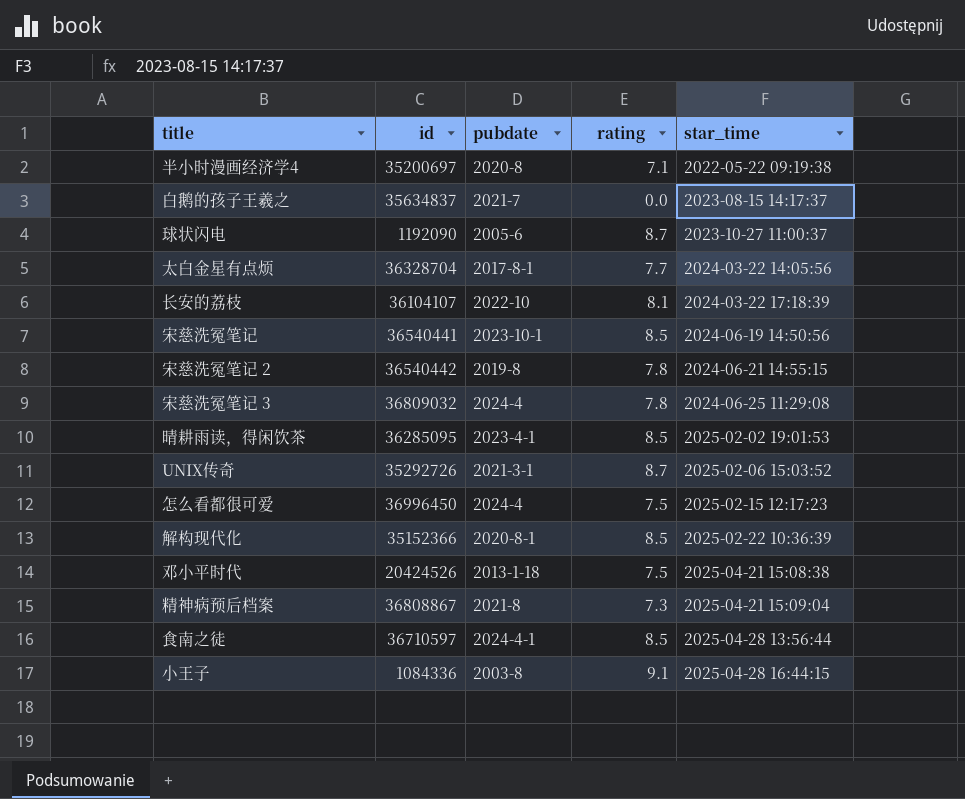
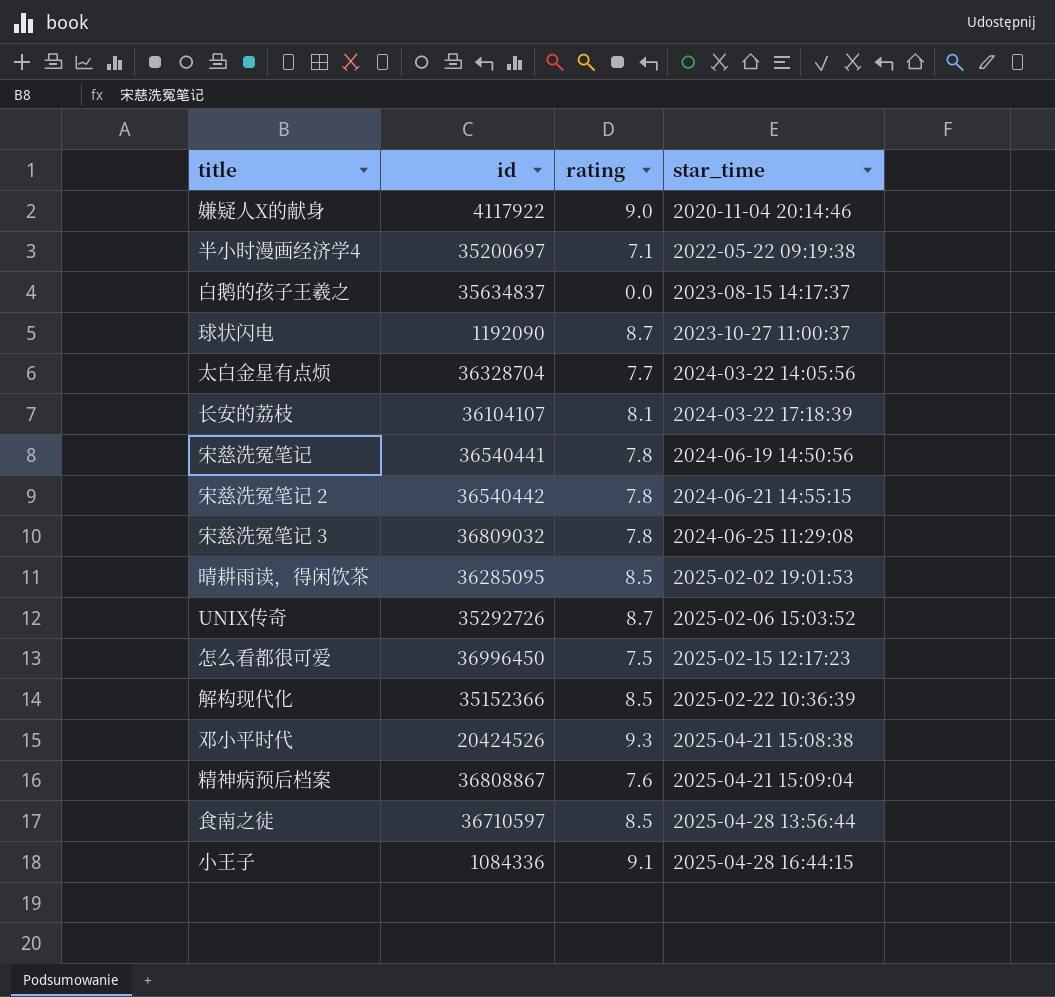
column pubdate | position: 3 -> none
row 嫌疑人X的献身: none -> 4117922 | 9.0 | 2020-11-04 20:14:46
宋慈洗冤笔记 | rating: 8.5 -> 7.8
邓小平时代 | rating: 7.5 -> 9.3
精神病预后档案 | rating: 7.3 -> 7.6

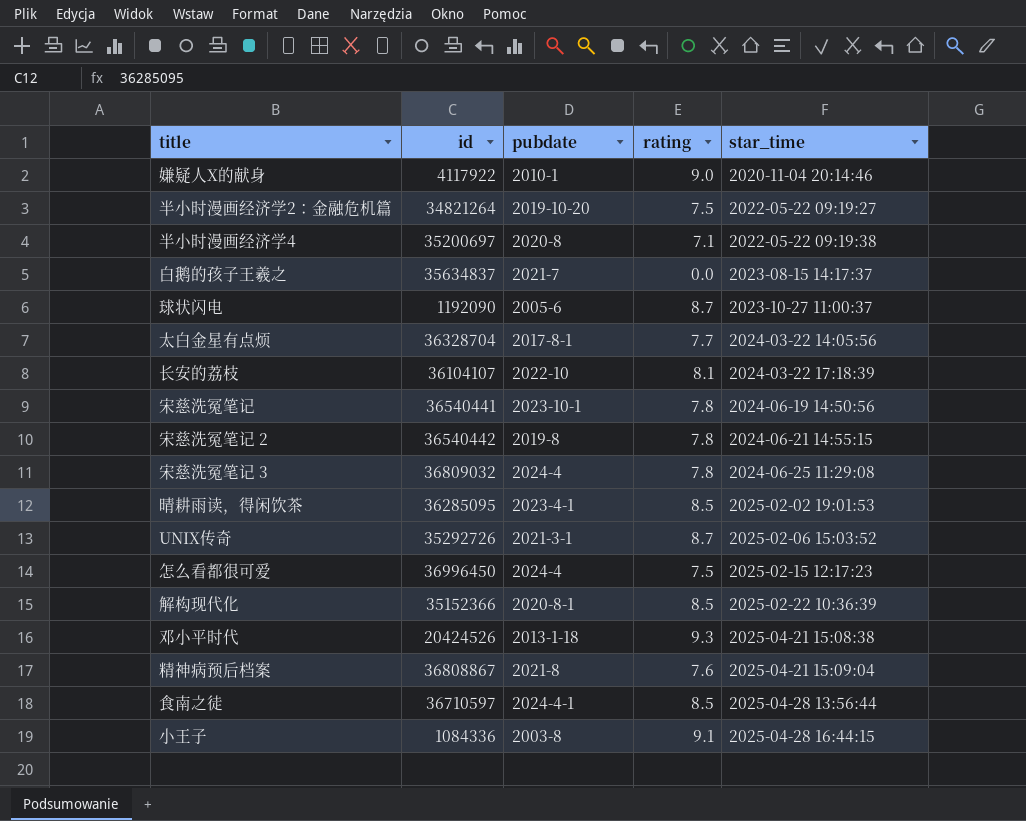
column pubdate | position: none -> 3
row 半小时漫画经济学2：金融危机篇: none -> 34821264 | 2019-10-20 | 7.5 | 2022-05-22 09:19:27

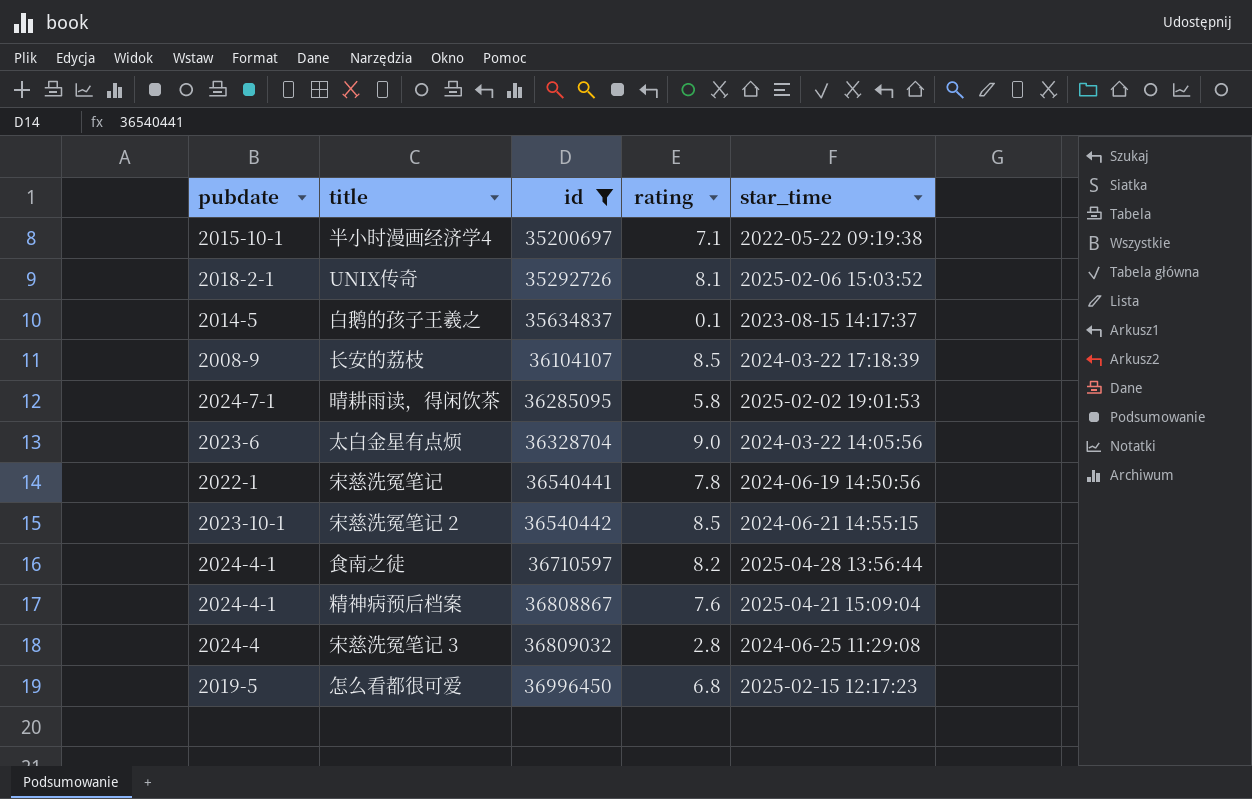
filter: none -> id >= 35200697
row order: star_time ascending -> id ascending
column pubdate | position: 3 -> 1
半小时漫画经济学4 | pubdate: 2020-8 -> 2015-10-1
UNIX传奇 | pubdate: 2021-3-1 -> 2018-2-1
UNIX传奇 | rating: 8.7 -> 8.1
白鹅的孩子王羲之 | pubdate: 2021-7 -> 2014-5
白鹅的孩子王羲之 | rating: 0.0 -> 0.1
长安的荔枝 | pubdate: 2022-10 -> 2008-9
长安的荔枝 | rating: 8.1 -> 8.5
晴耕雨读，得闲饮茶 | pubdate: 2023-4-1 -> 2024-7-1
晴耕雨读，得闲饮茶 | rating: 8.5 -> 5.8
太白金星有点烦 | pubdate: 2017-8-1 -> 2023-6
太白金星有点烦 | rating: 7.7 -> 9.0
宋慈洗冤笔记 | pubdate: 2023-10-1 -> 2022-1
宋慈洗冤笔记 2 | pubdate: 2019-8 -> 2023-10-1
宋慈洗冤笔记 2 | rating: 7.8 -> 8.5
食南之徒 | rating: 8.5 -> 8.2
精神病预后档案 | pubdate: 2021-8 -> 2024-4-1
宋慈洗冤笔记 3 | rating: 7.8 -> 2.8
怎么看都很可爱 | pubdate: 2024-4 -> 2019-5
怎么看都很可爱 | rating: 7.5 -> 6.8

